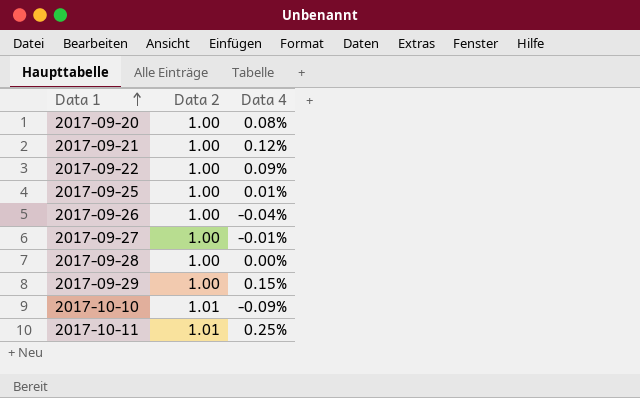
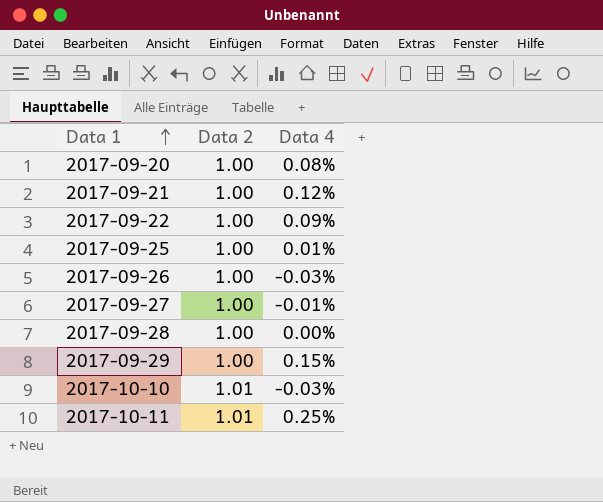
2017-09-26 | Data 4: -0.04% -> -0.03%
2017-10-10 | Data 4: -0.09% -> -0.03%

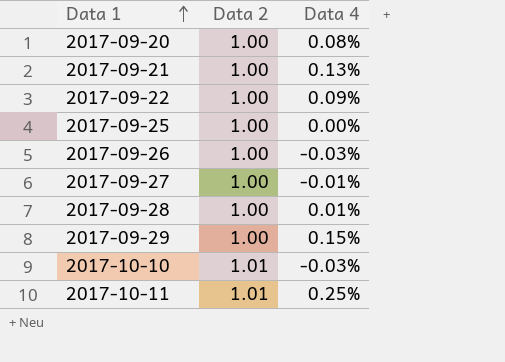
2017-09-21 | Data 4: 0.12% -> 0.13%
2017-09-25 | Data 4: 0.01% -> 0.00%
2017-09-28 | Data 4: 0.00% -> 0.01%

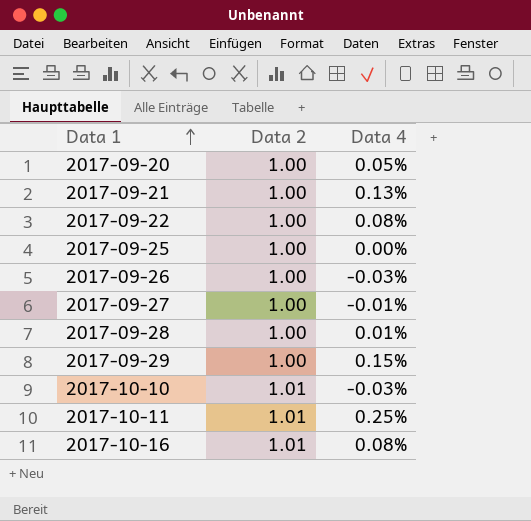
2017-09-20 | Data 4: 0.08% -> 0.05%
2017-09-22 | Data 4: 0.09% -> 0.08%
row 2017-10-16: none -> 1.01 | 0.08%

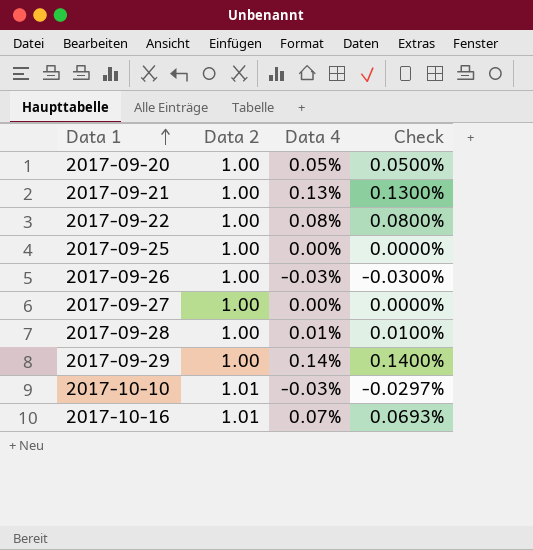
column Check | formula: none -> [Data 4] / [Data 2]
row 2017-10-11: 1.01 | 0.25% -> none
2017-09-27 | Data 4: -0.01% -> 0.00%
2017-09-29 | Data 4: 0.15% -> 0.14%
2017-10-16 | Data 4: 0.08% -> 0.07%

